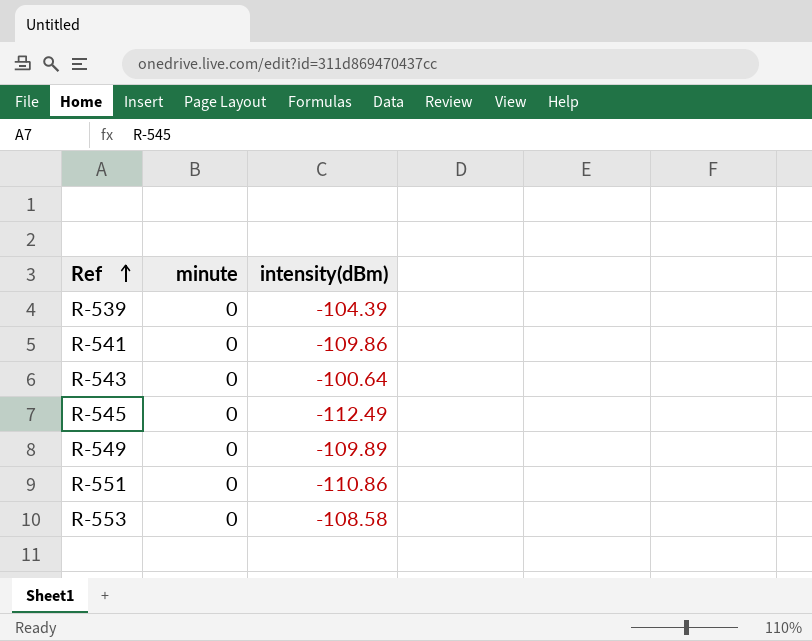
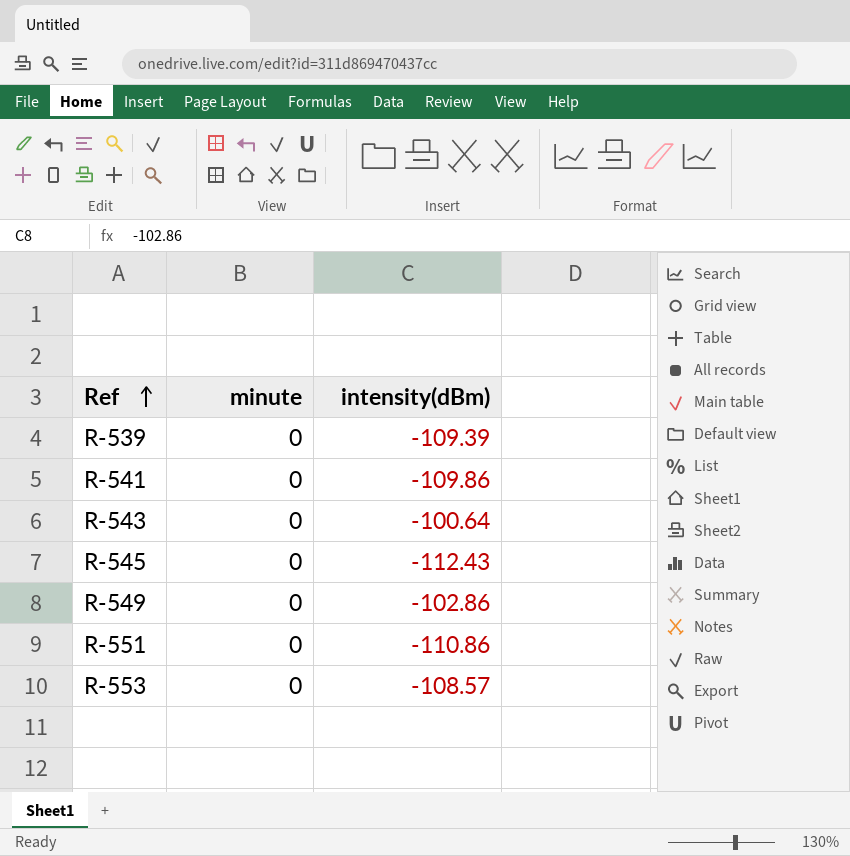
R-539 | intensity(dBm): -104.39 -> -109.39
R-545 | intensity(dBm): -112.49 -> -112.43
R-549 | intensity(dBm): -109.89 -> -102.86
R-553 | intensity(dBm): -108.58 -> -108.57

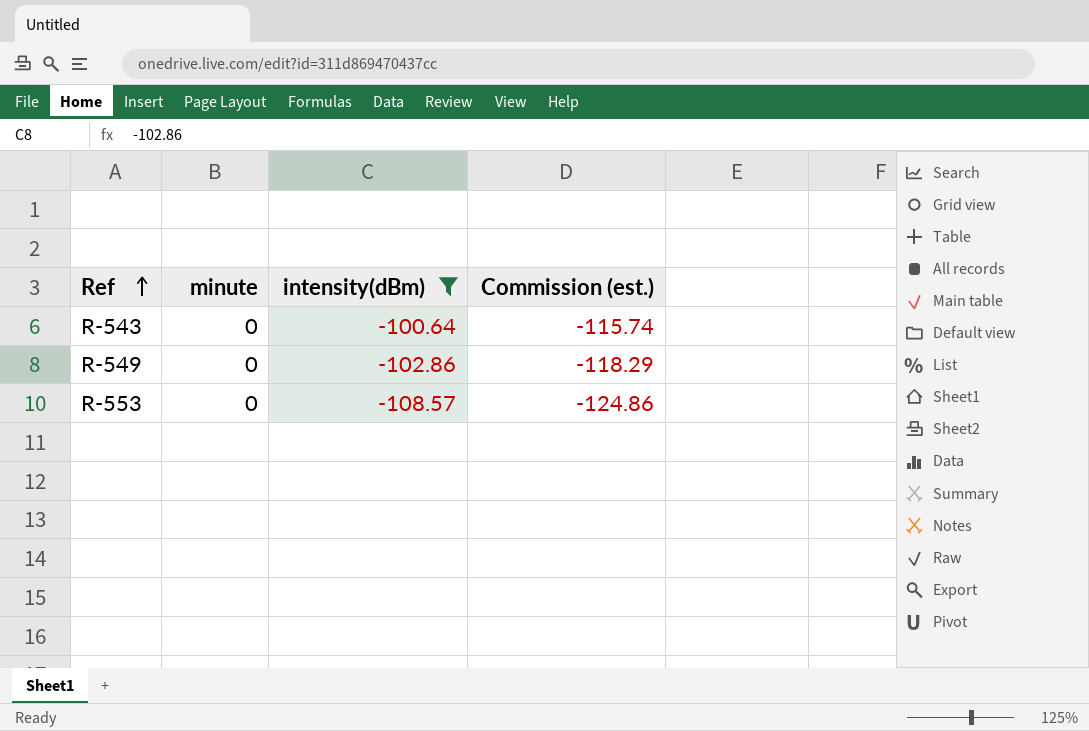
filter: none -> intensity(dBm) >= -108.57
column Commission (est.) | formula: none -> [intensity(dBm)] * 1.15

